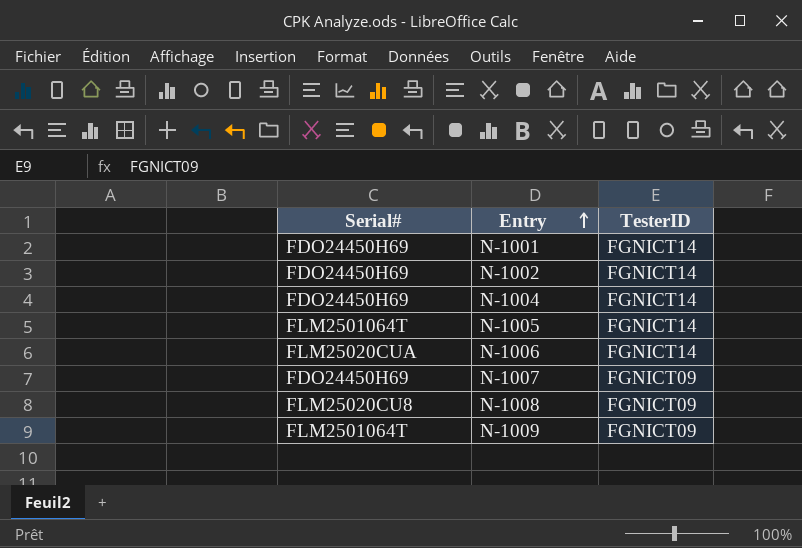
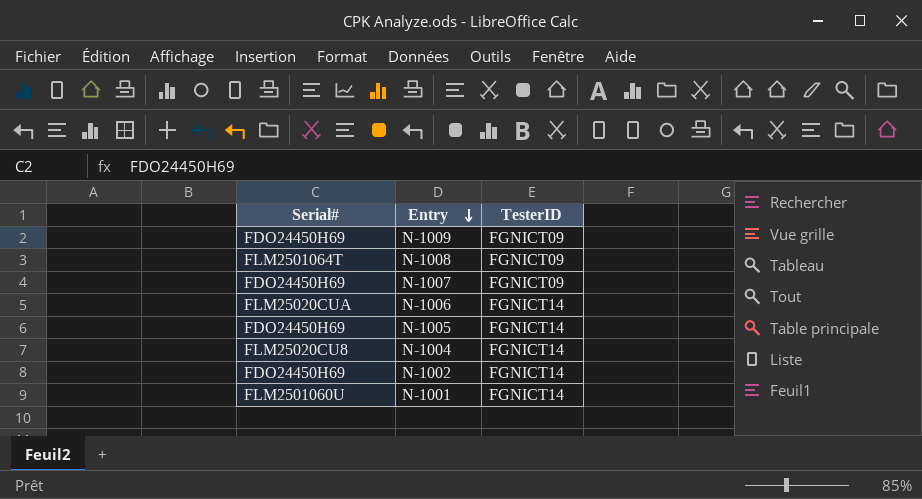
row order: Entry ascending -> Entry descending
N-1009 | Serial#: FLM2501064T -> FDO24450H69
N-1008 | Serial#: FLM25020CU8 -> FLM2501064T
N-1005 | Serial#: FLM2501064T -> FDO24450H69
N-1004 | Serial#: FDO24450H69 -> FLM25020CU8
N-1001 | Serial#: FDO24450H69 -> FLM2501060U

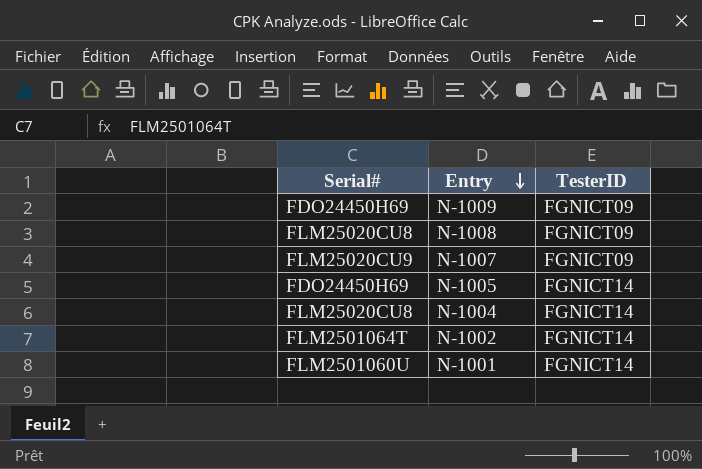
row N-1006: FLM25020CUA | FGNICT14 -> none
N-1008 | Serial#: FLM2501064T -> FLM25020CU8
N-1007 | Serial#: FDO24450H69 -> FLM25020CU9
N-1002 | Serial#: FDO24450H69 -> FLM2501064T

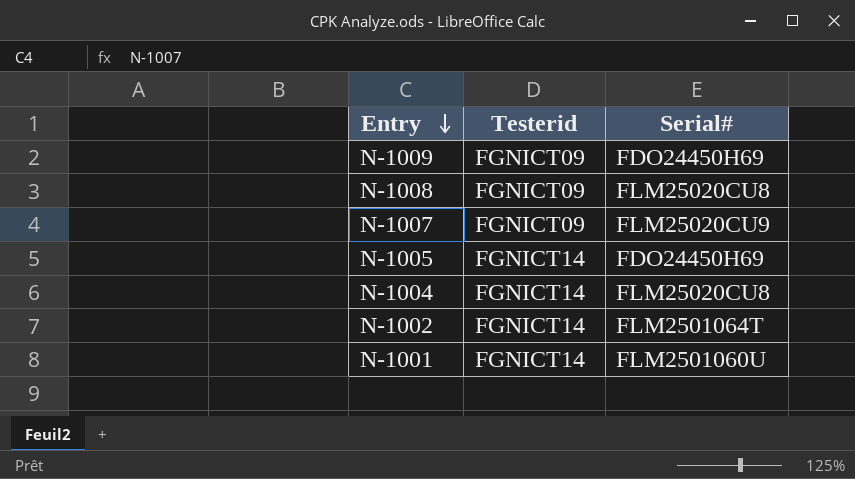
column name: TesterID -> Testerid
column Serial# | position: 1 -> 3

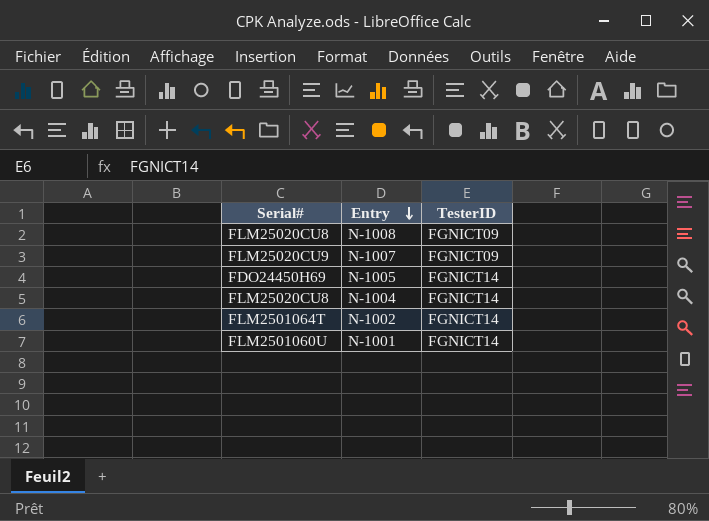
column Serial# | position: 3 -> 1
column name: Testerid -> TesterID
row N-1009: FGNICT09 | FDO24450H69 -> none

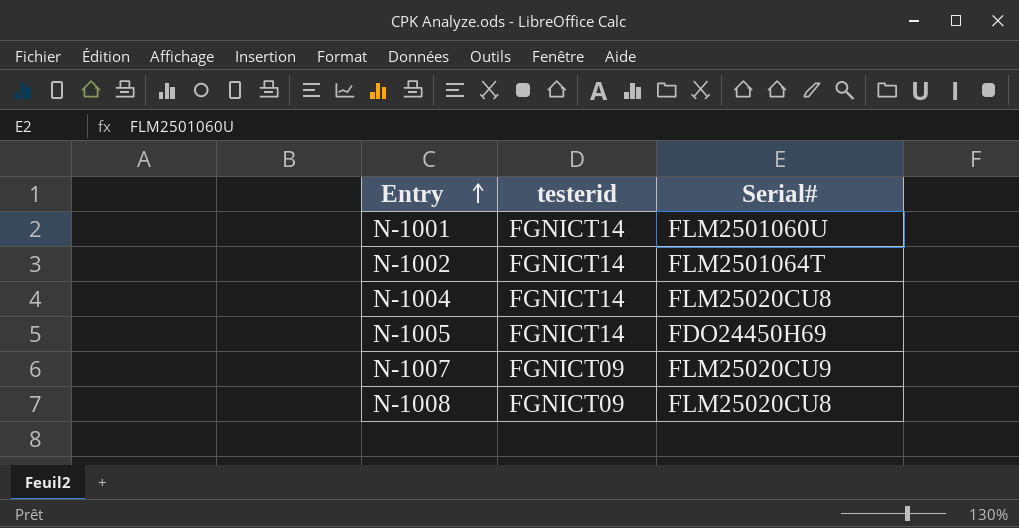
row order: Entry descending -> Entry ascending
column name: TesterID -> testerid
column Serial# | position: 1 -> 3

